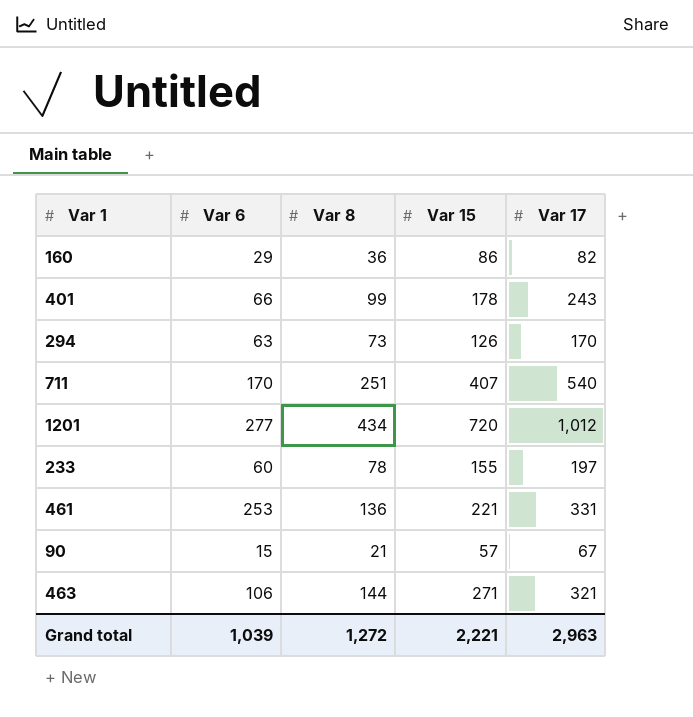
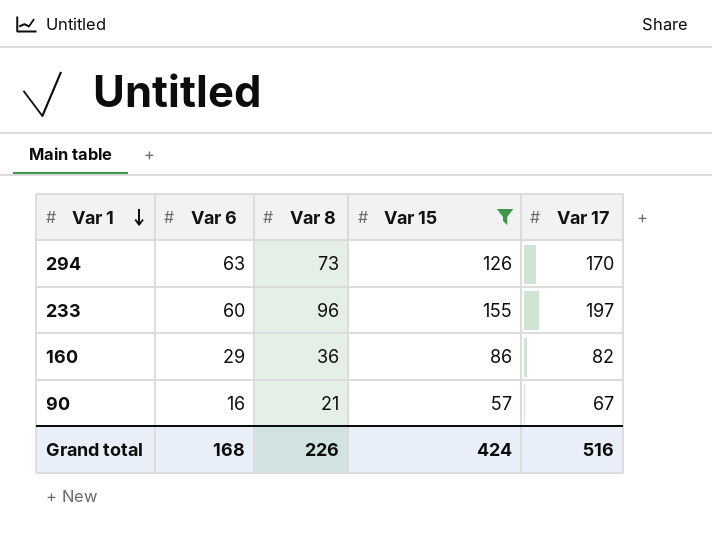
filter: none -> Var 15 <= 155
row order: none -> Var 1 descending
233 | Var 8: 78 -> 96
90 | Var 6: 15 -> 16
Grand total | Var 6: 1,039 -> 168
Grand total | Var 8: 1,272 -> 226
Grand total | Var 15: 2,221 -> 424
Grand total | Var 17: 2,963 -> 516

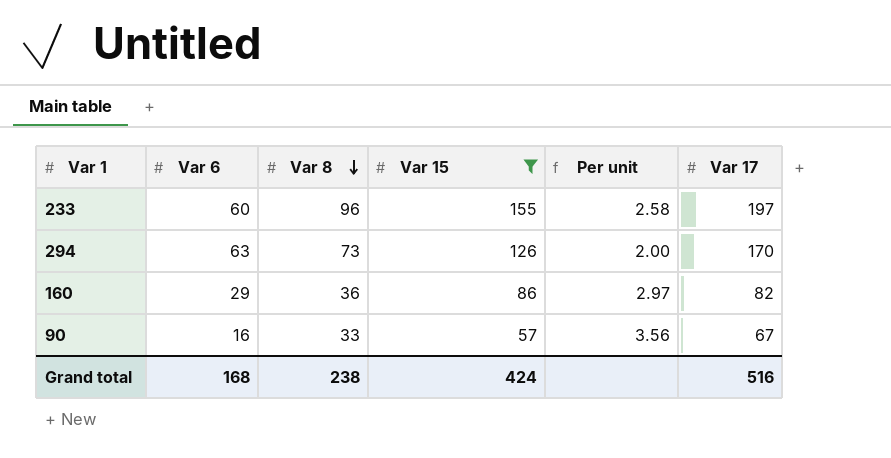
row order: Var 1 descending -> Var 8 descending
column Per unit | formula: none -> [Var 15] / [Var 6]
90 | Var 8: 21 -> 33
Grand total | Var 8: 226 -> 238

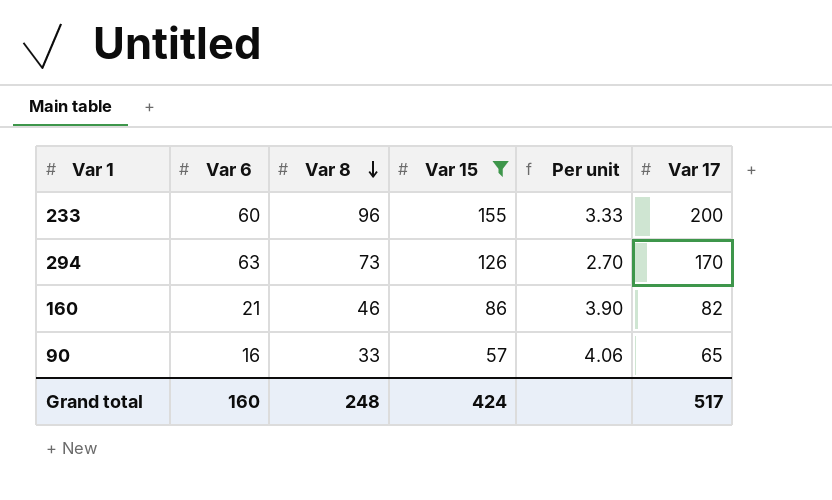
column Per unit | formula: [Var 15] / [Var 6] -> [Var 17] / [Var 6]
233 | Var 17: 197 -> 200
160 | Var 6: 29 -> 21
160 | Var 8: 36 -> 46
90 | Var 17: 67 -> 65
Grand total | Var 6: 168 -> 160
Grand total | Var 8: 238 -> 248
Grand total | Var 17: 516 -> 517

